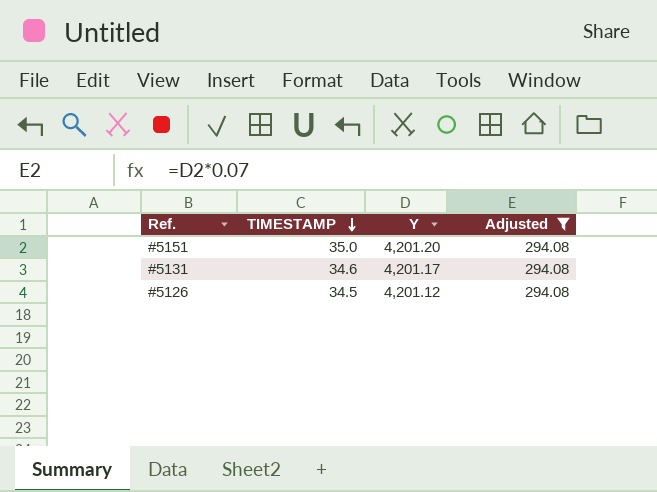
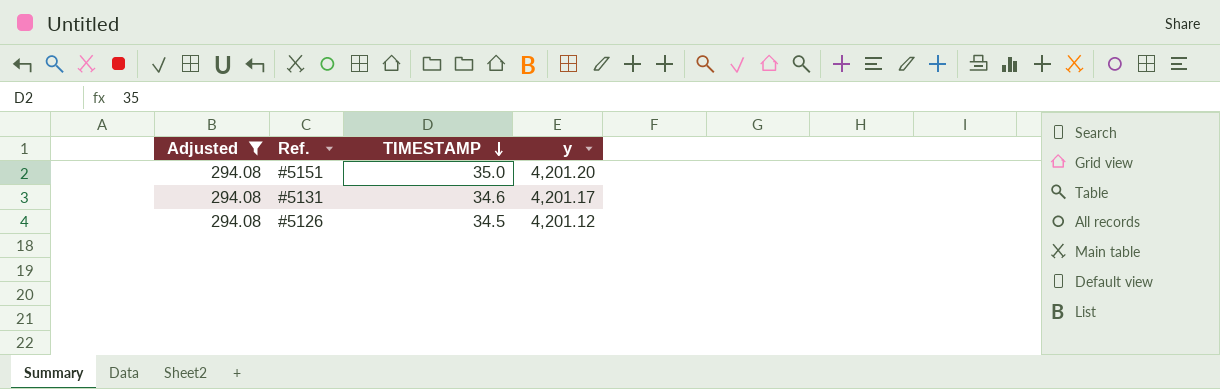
column Adjusted | position: 4 -> 1
column name: Y -> y

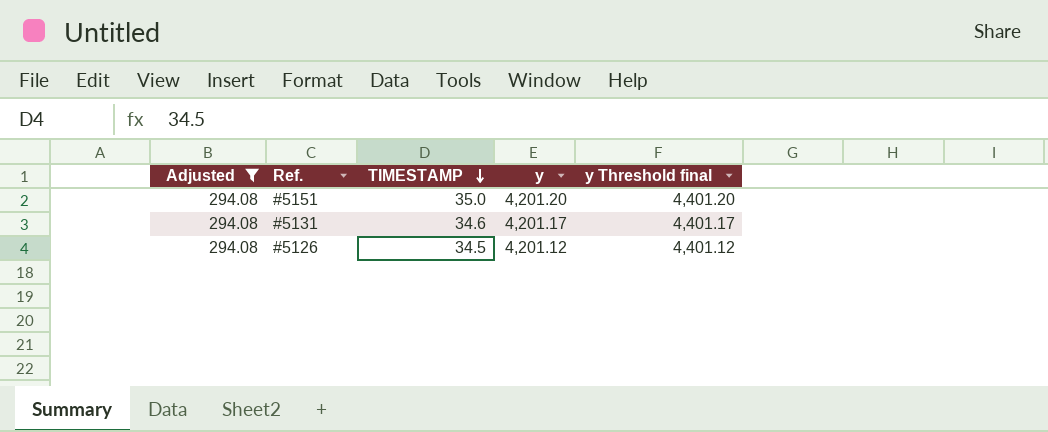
column y Threshold final | formula: none -> [y] + 200

